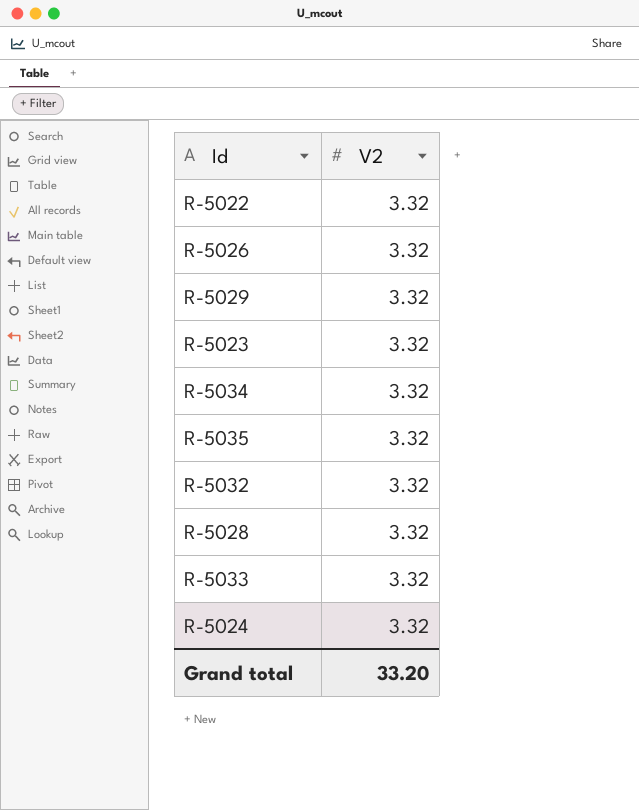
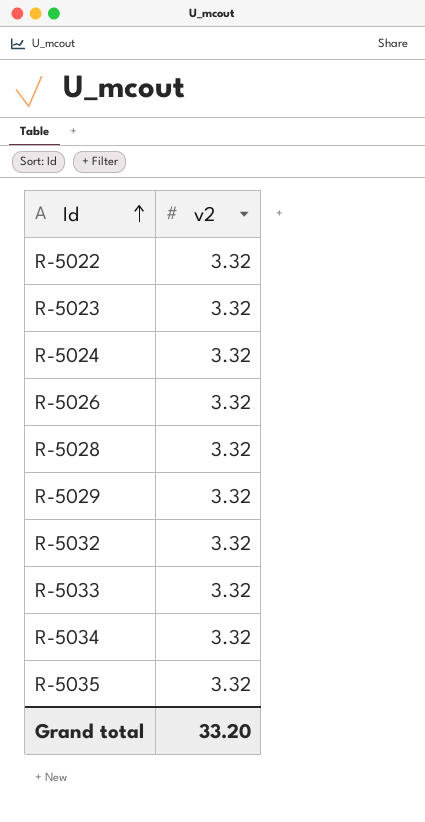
row order: none -> Id ascending
column name: V2 -> v2

